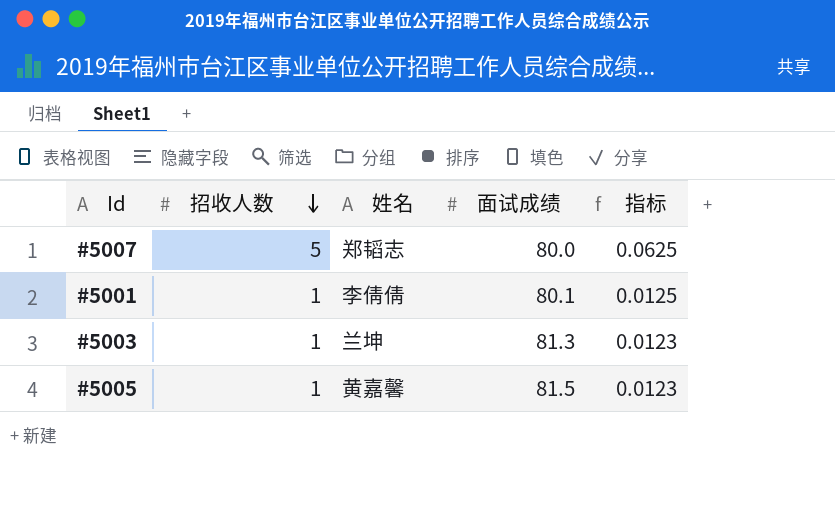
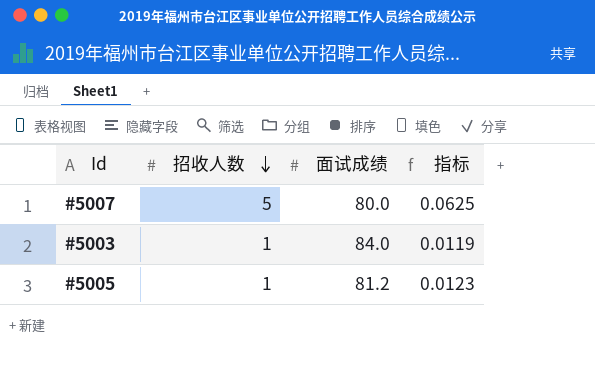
column 姓名 | position: 3 -> none
row #5001: 1 | 李倩倩 | 80.1 | 0.0125 -> none
#5003 | 面试成绩: 81.3 -> 84.0
#5003 | 指标: 0.0123 -> 0.0119
#5005 | 面试成绩: 81.5 -> 81.2

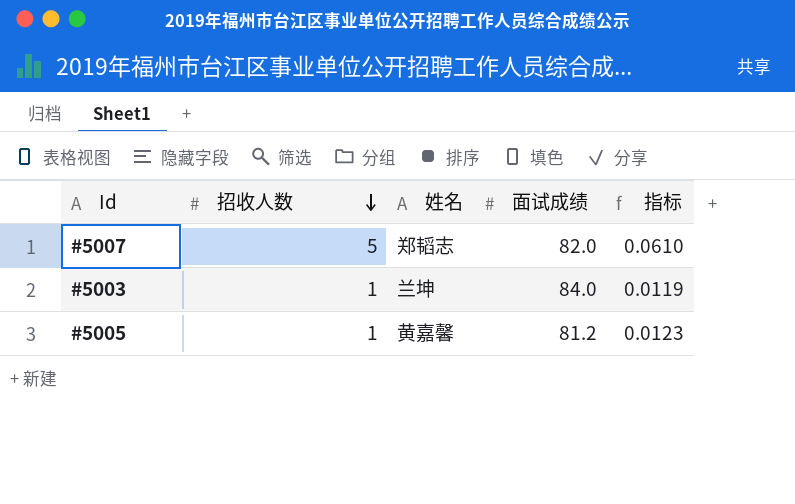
column 姓名 | position: none -> 3
#5007 | 面试成绩: 80.0 -> 82.0
#5007 | 指标: 0.0625 -> 0.0610

